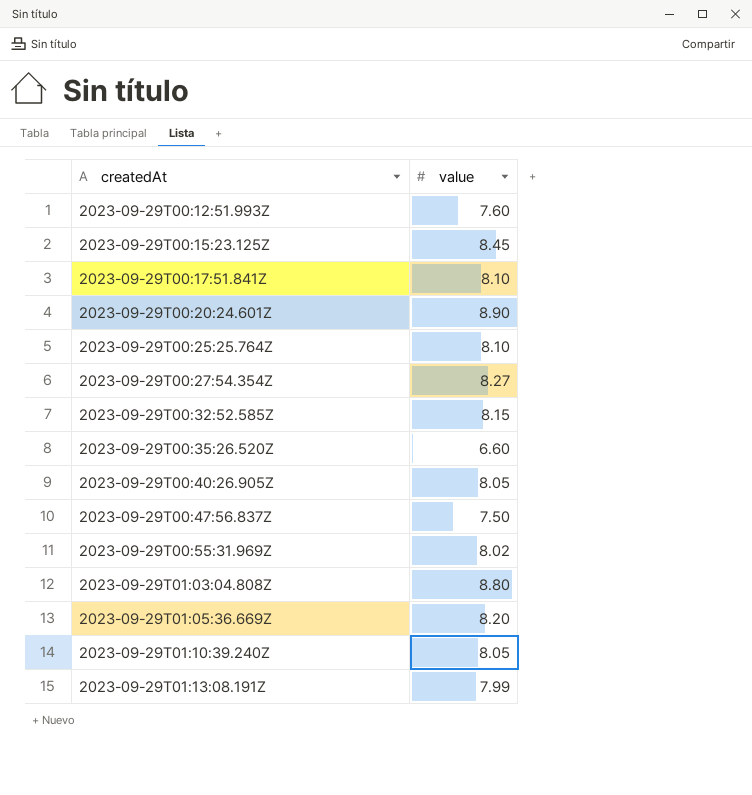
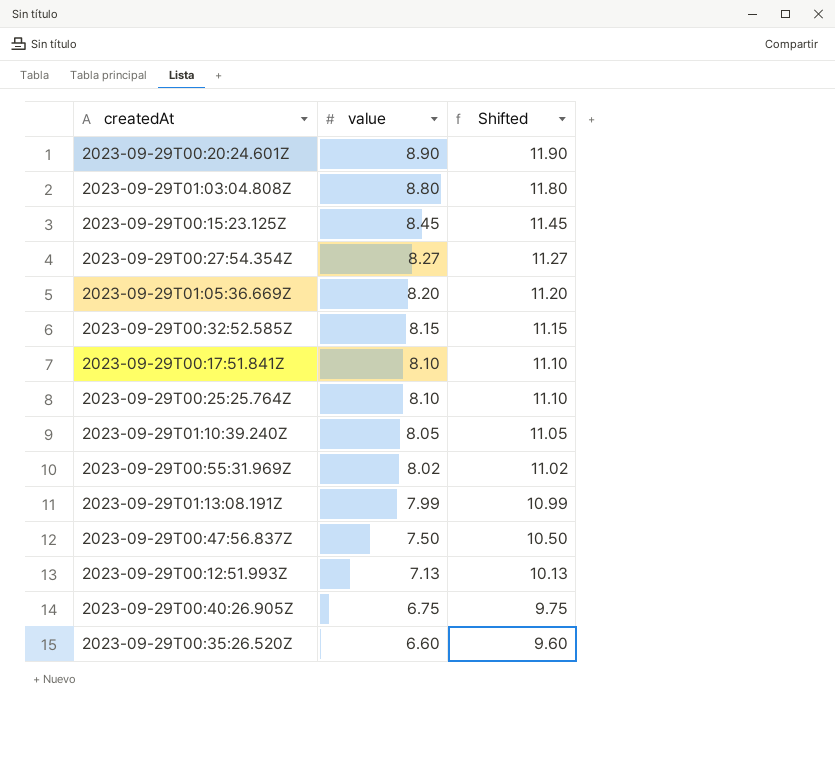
row order: createdAt ascending -> value descending
column Shifted | formula: none -> [value] + 3
2023-09-29T00:12:51.993Z | value: 7.60 -> 7.13
2023-09-29T00:40:26.905Z | value: 8.05 -> 6.75

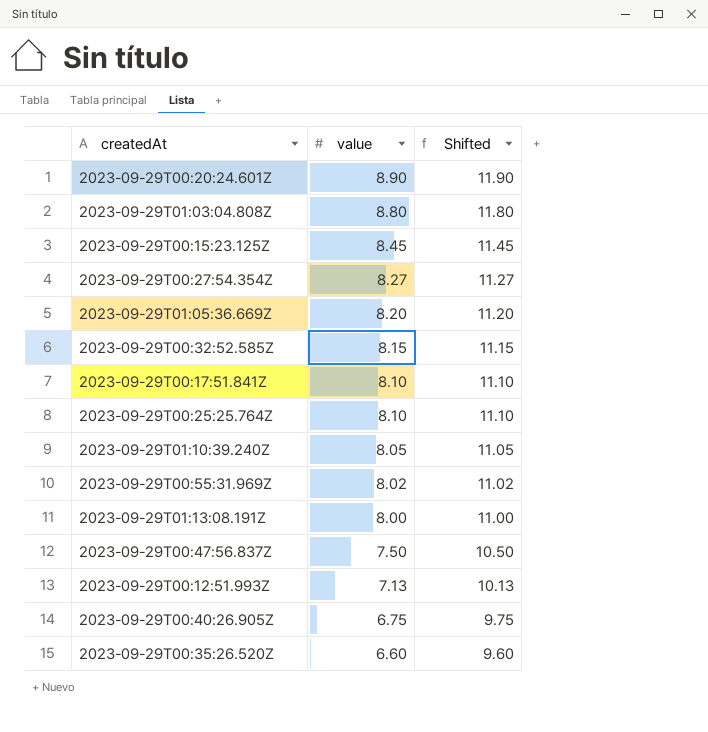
2023-09-29T01:13:08.191Z | value: 7.99 -> 8.00
2023-09-29T01:13:08.191Z | Shifted: 10.99 -> 11.00

